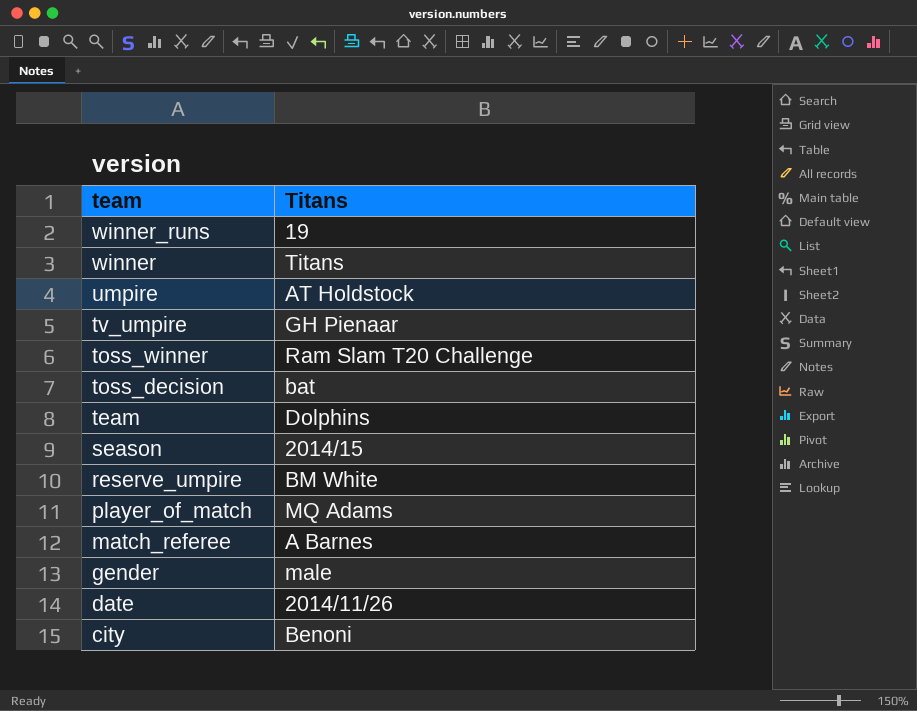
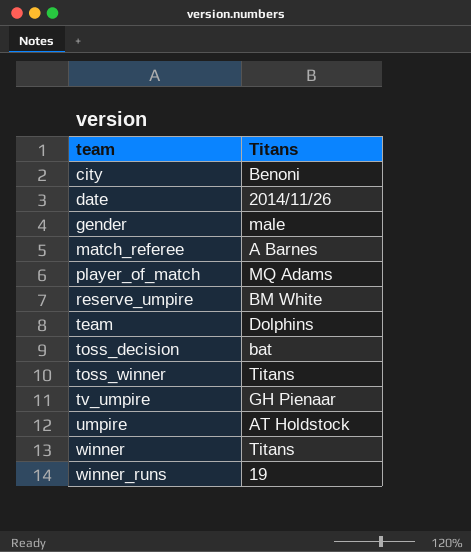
row order: team descending -> team ascending
row season: 2014/15 -> none
toss_winner | Titans: Ram Slam T20 Challenge -> Titans

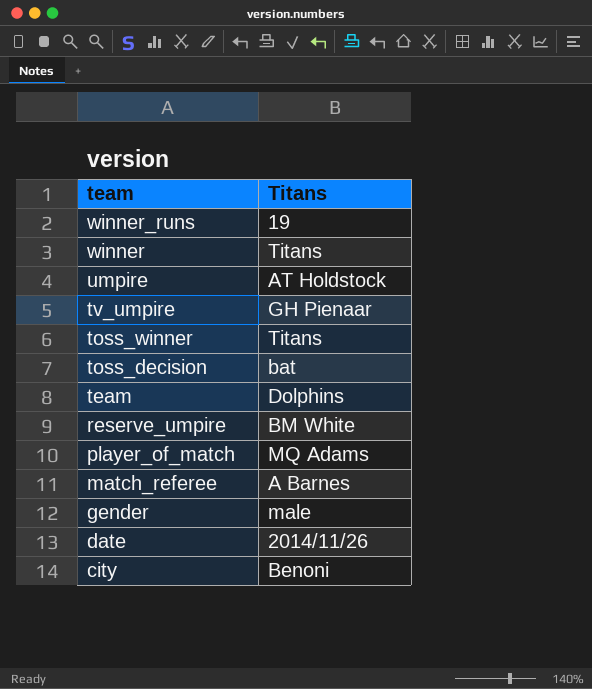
row order: team ascending -> team descending

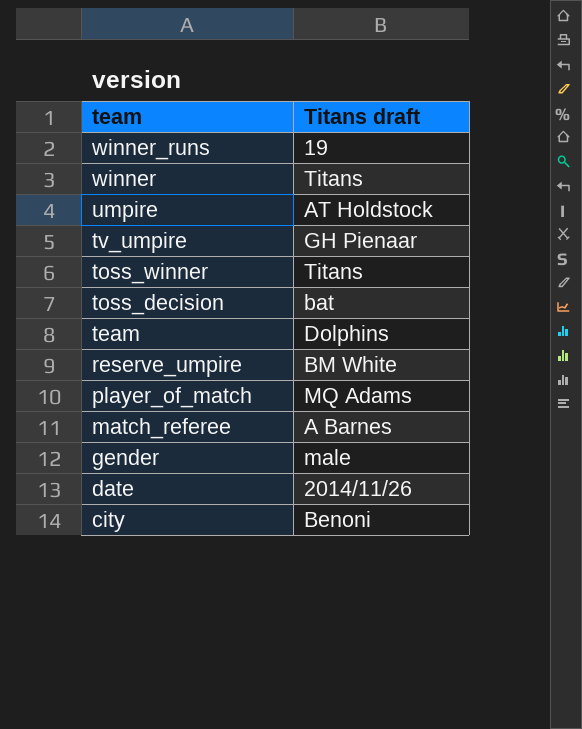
column name: Titans -> Titans draft

